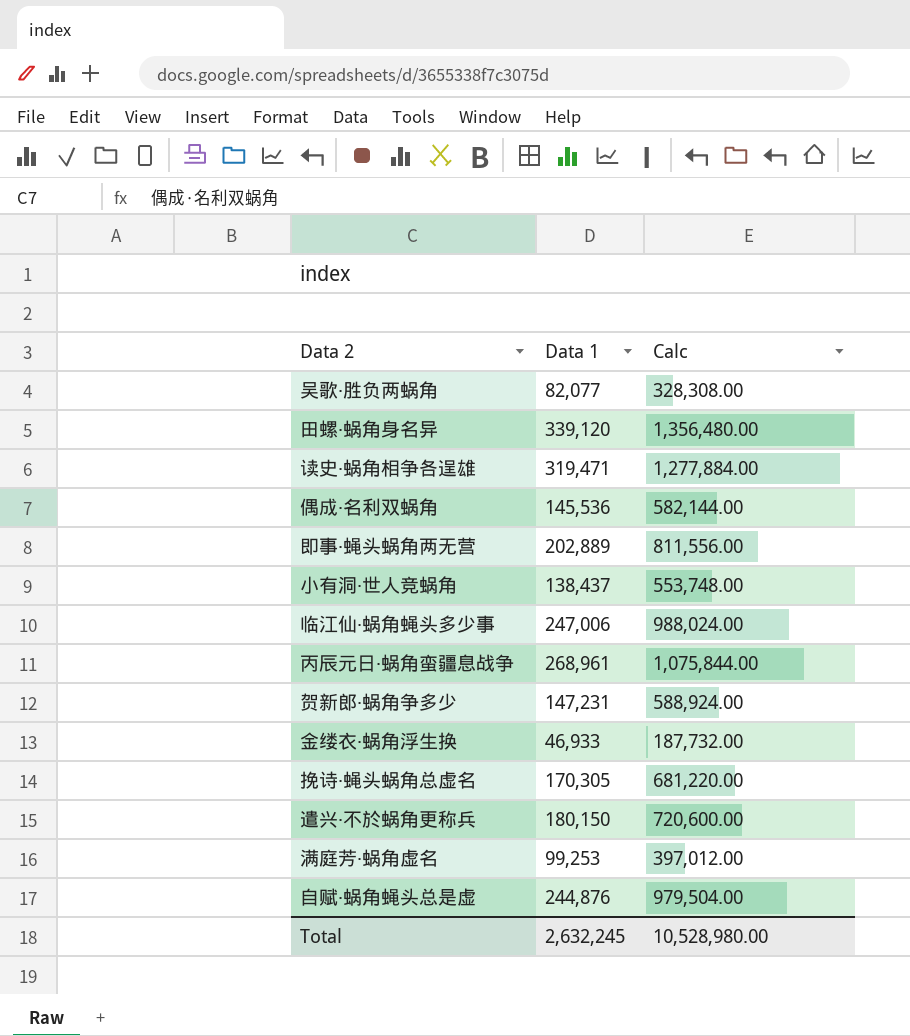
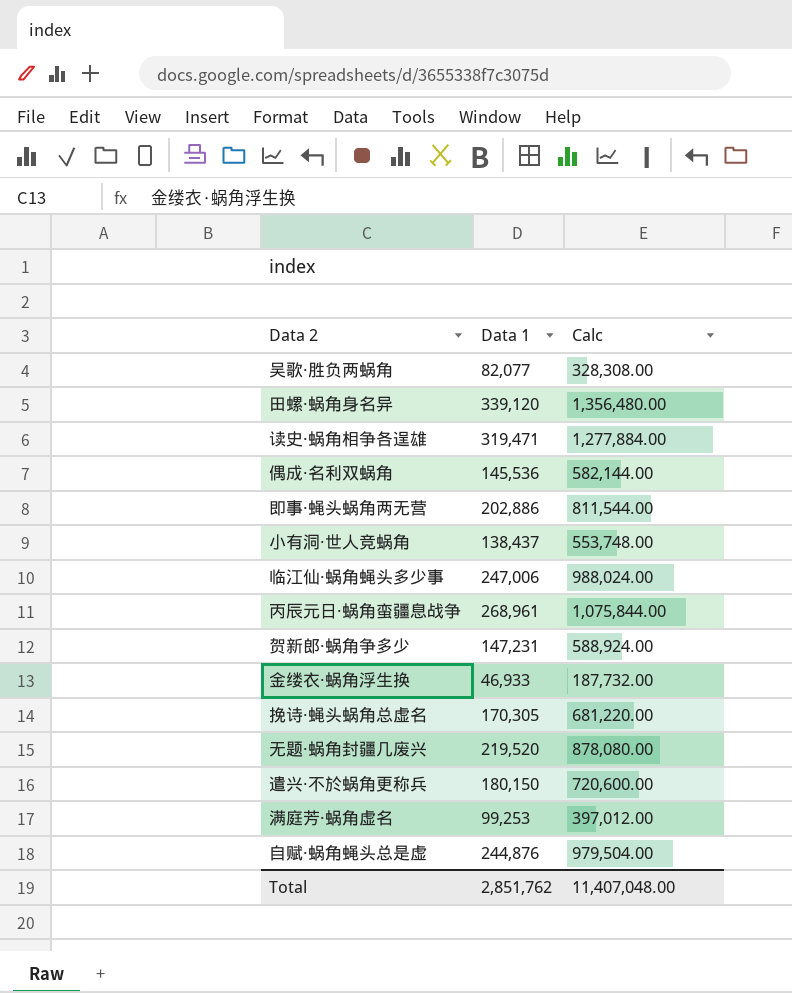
即事·蝇头蜗角两无营 | Data 1: 202,889 -> 202,886
即事·蝇头蜗角两无营 | Calc: 811,556.00 -> 811,544.00
row 无题·蜗角封疆几废兴: none -> 219,520 | 878,080.00
Total | Data 1: 2,632,245 -> 2,851,762
Total | Calc: 10,528,980.00 -> 11,407,048.00

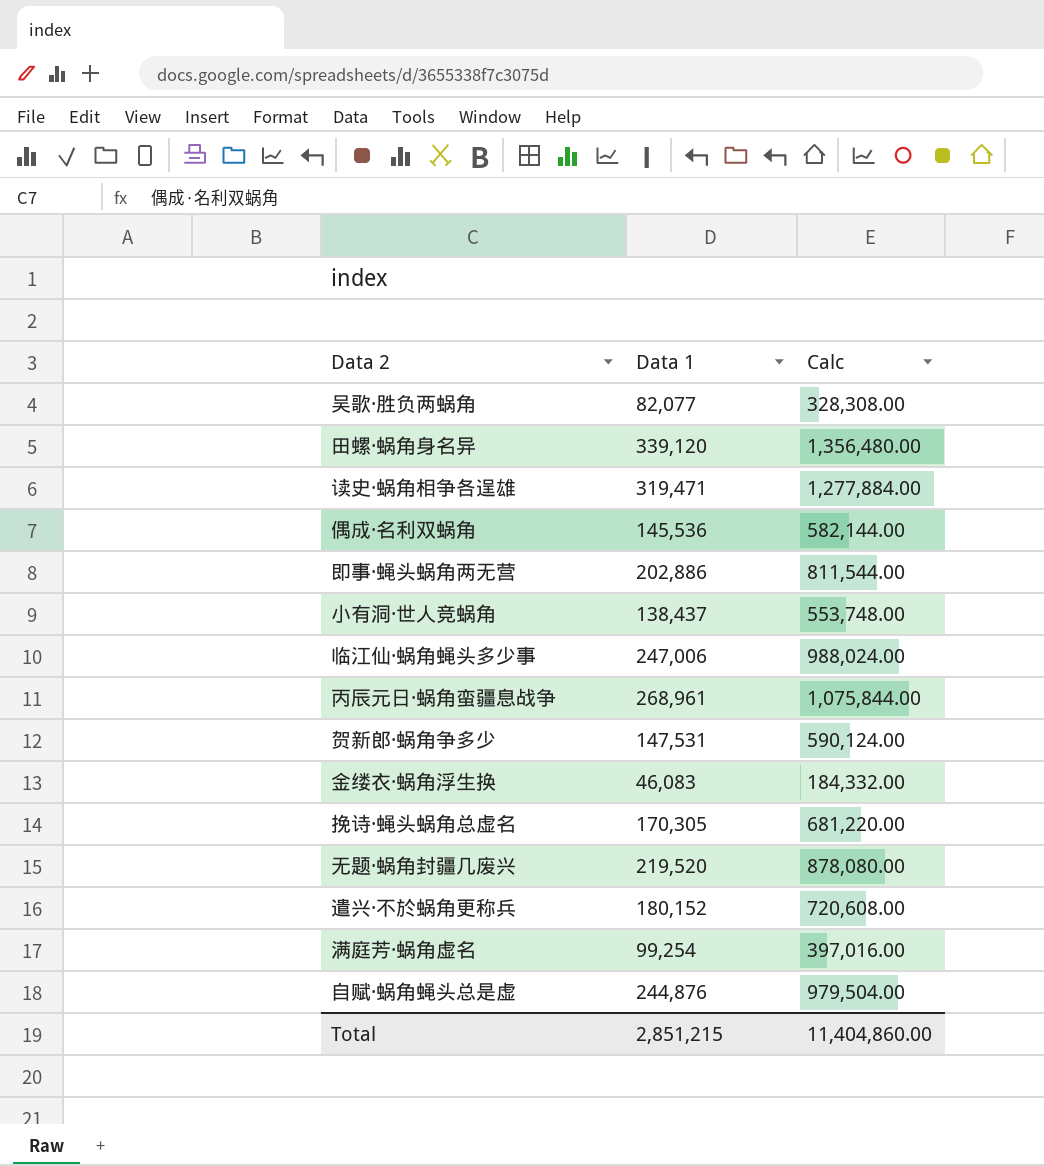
贺新郎·蜗角争多少 | Data 1: 147,231 -> 147,531
贺新郎·蜗角争多少 | Calc: 588,924.00 -> 590,124.00
金缕衣·蜗角浮生换 | Data 1: 46,933 -> 46,083
金缕衣·蜗角浮生换 | Calc: 187,732.00 -> 184,332.00
遣兴·不於蜗角更称兵 | Data 1: 180,150 -> 180,152
遣兴·不於蜗角更称兵 | Calc: 720,600.00 -> 720,608.00
满庭芳·蜗角虚名 | Data 1: 99,253 -> 99,254
满庭芳·蜗角虚名 | Calc: 397,012.00 -> 397,016.00
Total | Data 1: 2,851,762 -> 2,851,215
Total | Calc: 11,407,048.00 -> 11,404,860.00

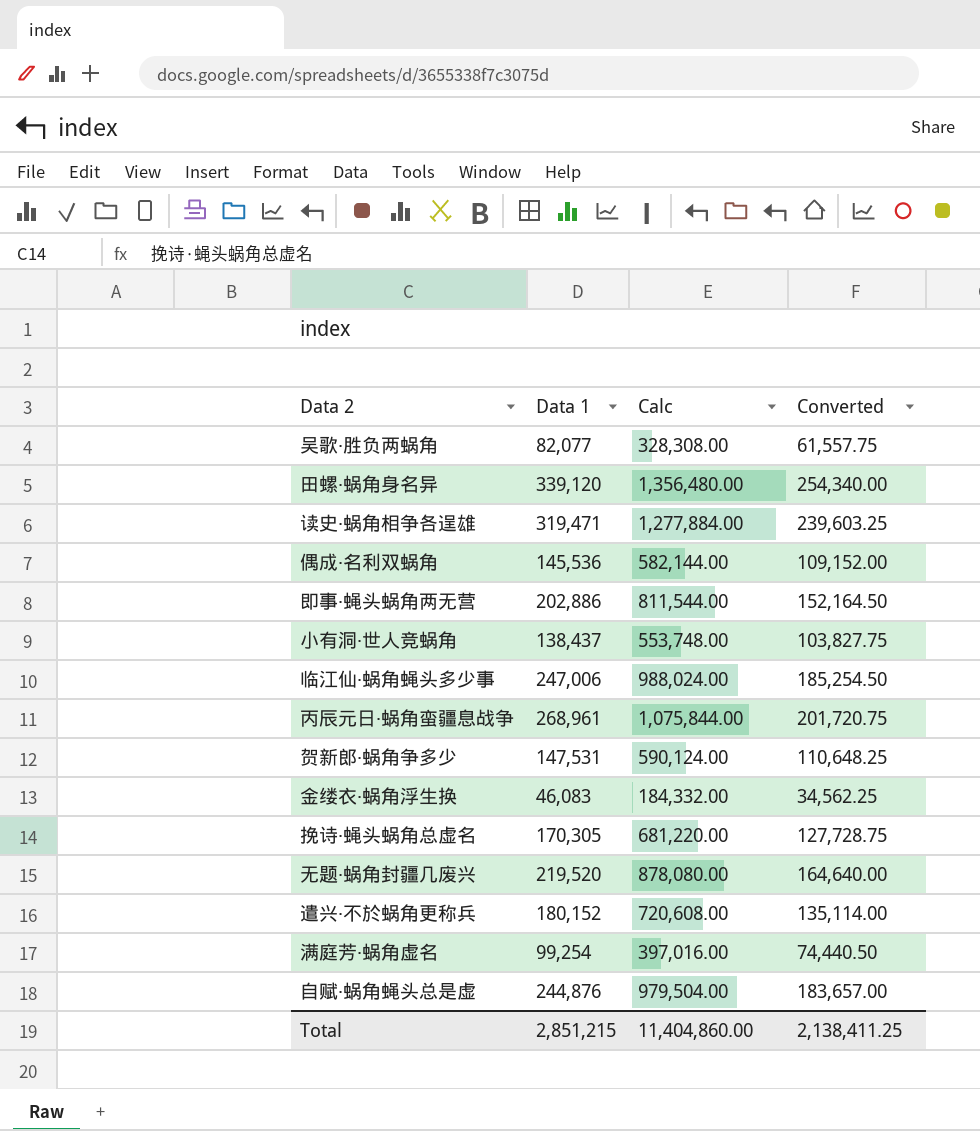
column Converted | formula: none -> [Data 1] * 0.75

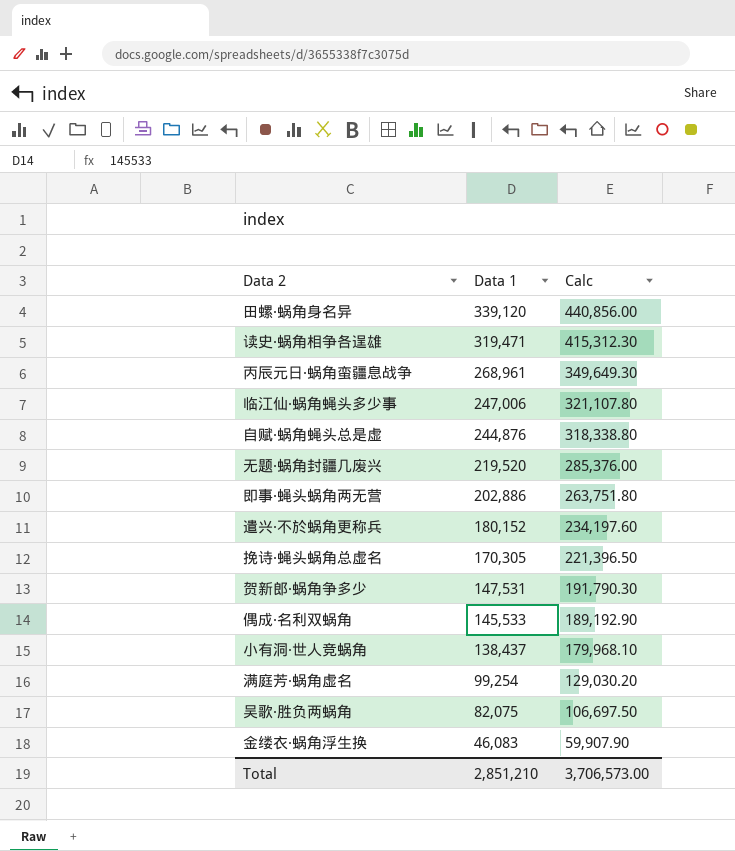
row order: none -> Data 1 descending
column Converted | formula: [Data 1] * 0.75 -> none
column Calc | formula: [Data 1] * 4 -> [Data 1] * 1.3
偶成·名利双蜗角 | Data 1: 145,536 -> 145,533
吴歌·胜负两蜗角 | Data 1: 82,077 -> 82,075
Total | Data 1: 2,851,215 -> 2,851,210
Total | Calc: 11,404,860.00 -> 3,706,573.00

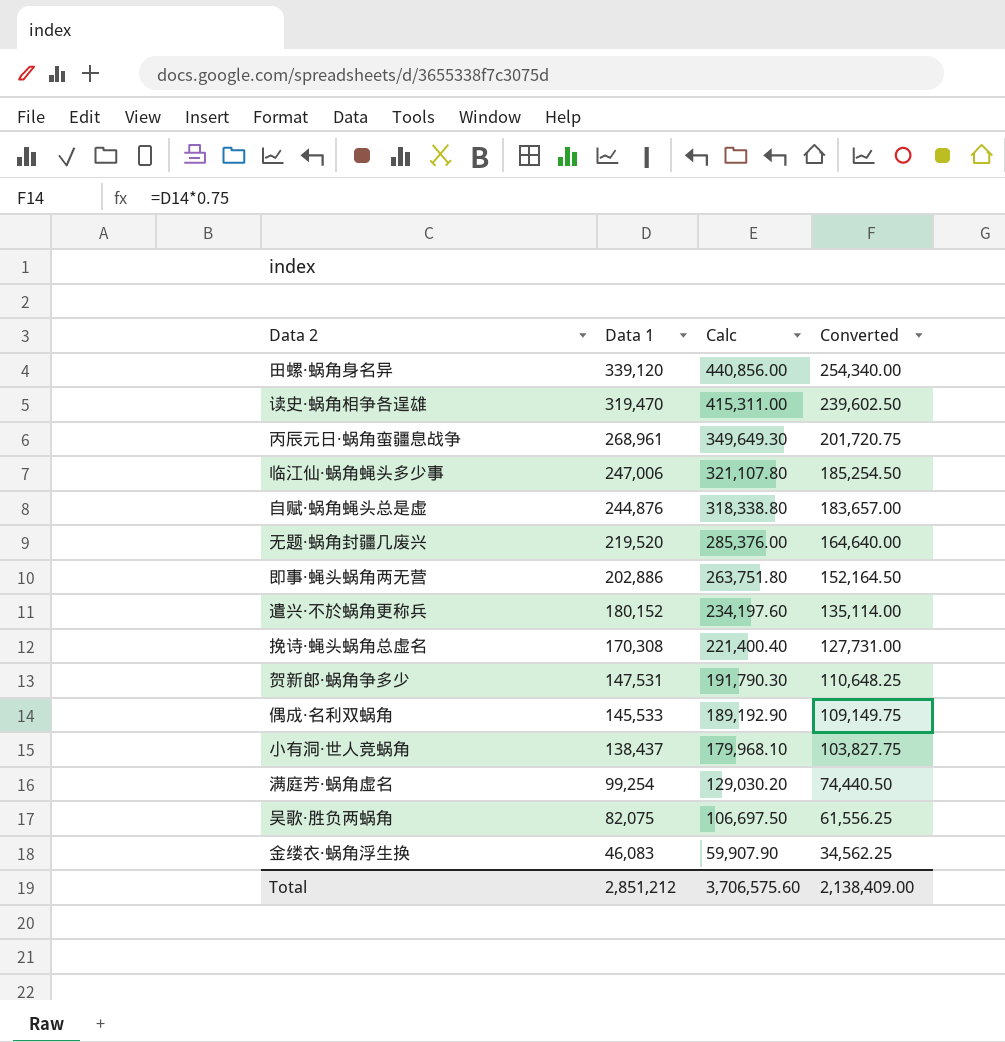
column Converted | formula: none -> [Data 1] * 0.75
读史·蜗角相争各逞雄 | Data 1: 319,471 -> 319,470
读史·蜗角相争各逞雄 | Calc: 415,312.30 -> 415,311.00
挽诗·蝇头蜗角总虚名 | Data 1: 170,305 -> 170,308
挽诗·蝇头蜗角总虚名 | Calc: 221,396.50 -> 221,400.40
Total | Data 1: 2,851,210 -> 2,851,212
Total | Calc: 3,706,573.00 -> 3,706,575.60

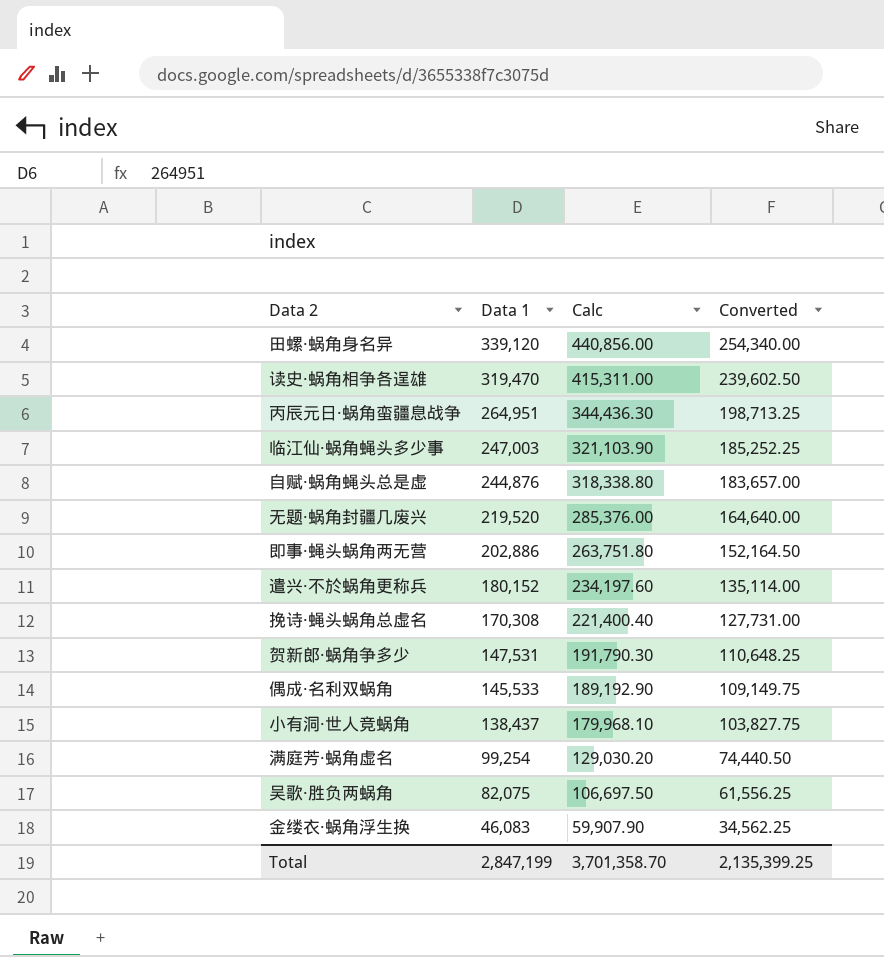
丙辰元日·蜗角蛮疆息战争 | Data 1: 268,961 -> 264,951
丙辰元日·蜗角蛮疆息战争 | Calc: 349,649.30 -> 344,436.30
丙辰元日·蜗角蛮疆息战争 | Converted: 201,720.75 -> 198,713.25
临江仙·蜗角蝇头多少事 | Data 1: 247,006 -> 247,003
临江仙·蜗角蝇头多少事 | Calc: 321,107.80 -> 321,103.90
临江仙·蜗角蝇头多少事 | Converted: 185,254.50 -> 185,252.25
Total | Data 1: 2,851,212 -> 2,847,199
Total | Calc: 3,706,575.60 -> 3,701,358.70
Total | Converted: 2,138,409.00 -> 2,135,399.25

